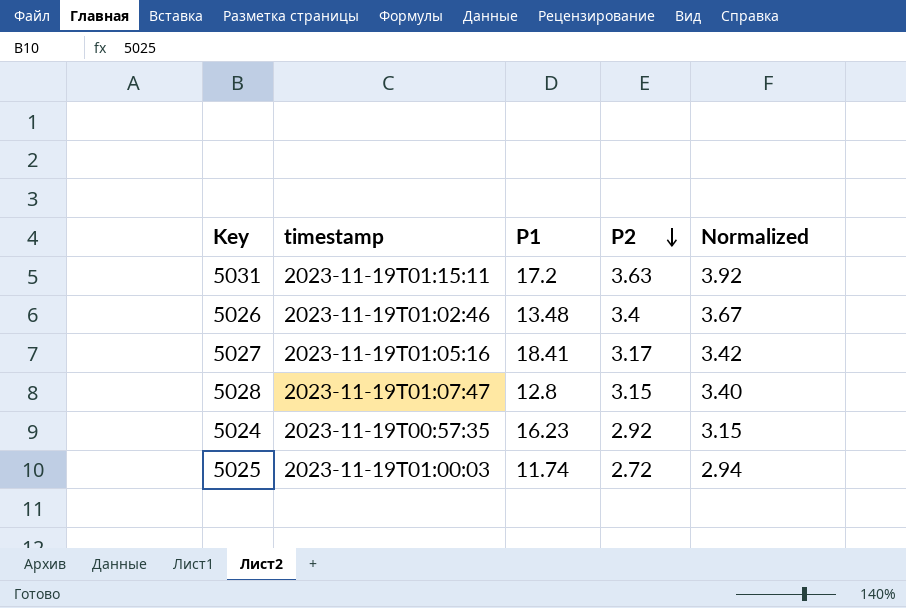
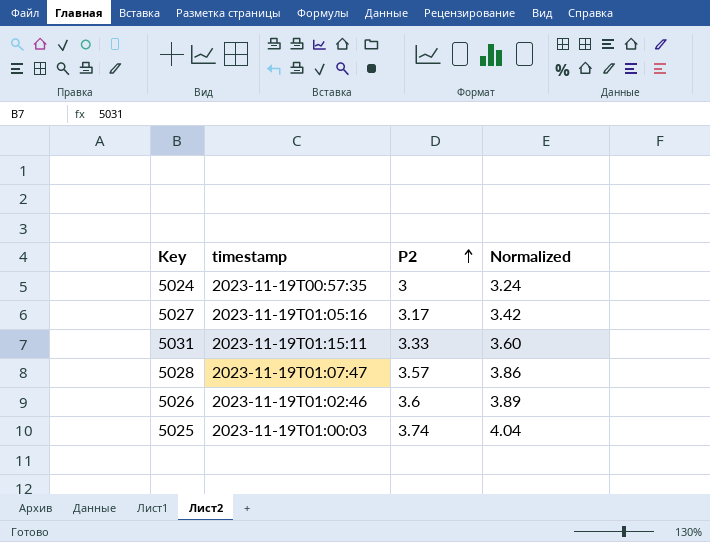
row order: P2 descending -> P2 ascending
column P1 | position: 3 -> none
5024 | P2: 2.92 -> 3
5024 | Normalized: 3.15 -> 3.24
5031 | P2: 3.63 -> 3.33
5031 | Normalized: 3.92 -> 3.60
5028 | P2: 3.15 -> 3.57
5028 | Normalized: 3.40 -> 3.86
5026 | P2: 3.4 -> 3.6
5026 | Normalized: 3.67 -> 3.89
5025 | P2: 2.72 -> 3.74
5025 | Normalized: 2.94 -> 4.04

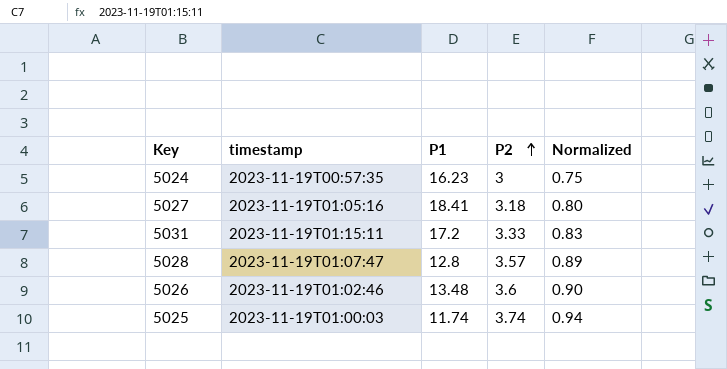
column P1 | position: none -> 3
column Normalized | formula: [P2] * 1.08 -> [P2] * 0.25
5027 | P2: 3.17 -> 3.18

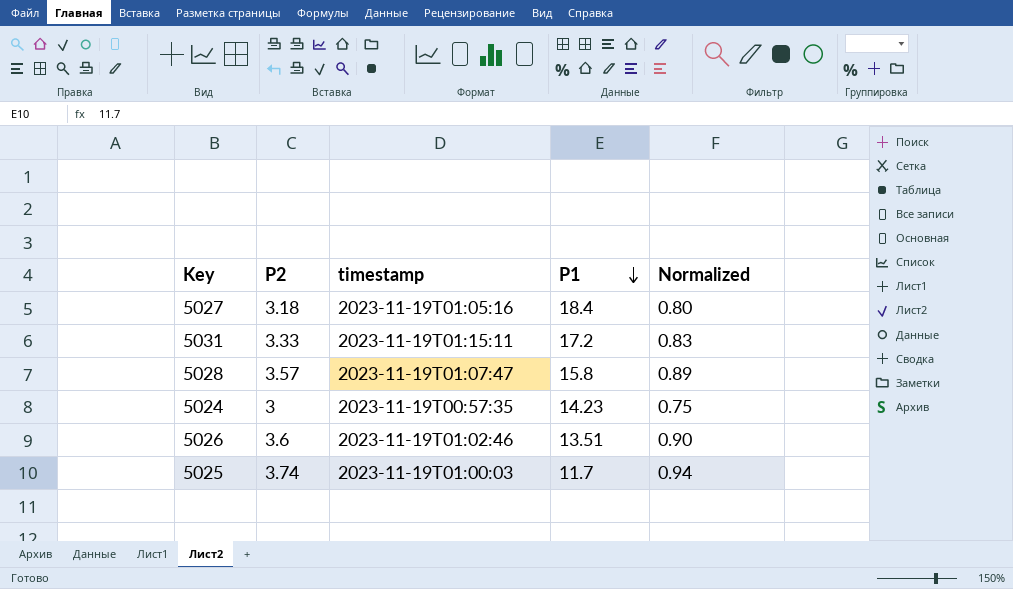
row order: P2 ascending -> P1 descending
column P2 | position: 4 -> 2
5027 | P1: 18.41 -> 18.4
5028 | P1: 12.8 -> 15.8
5024 | P1: 16.23 -> 14.23
5026 | P1: 13.48 -> 13.51
5025 | P1: 11.74 -> 11.7

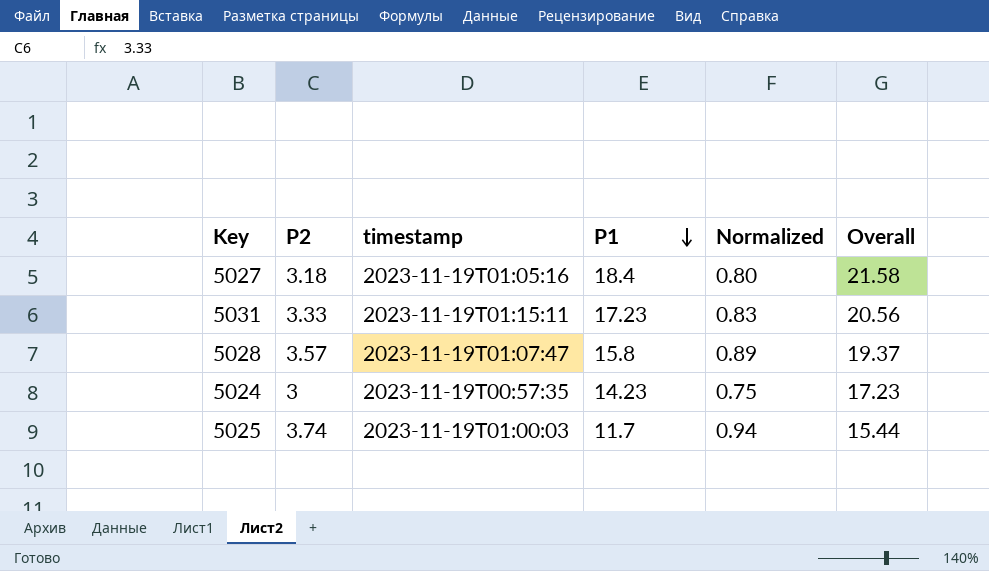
column Overall | formula: none -> [P2] + [P1]
row 5026: 3.6 | 2023-11-19T01:02:46 | 13.51 | 0.90 -> none
5031 | P1: 17.2 -> 17.23

